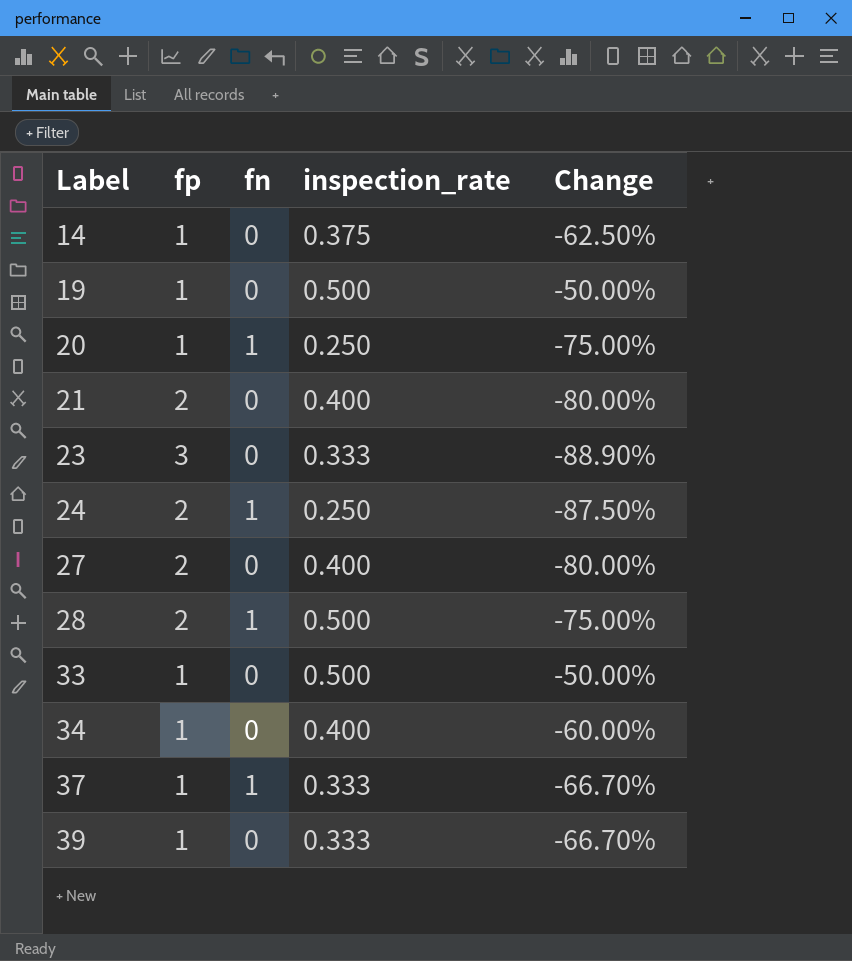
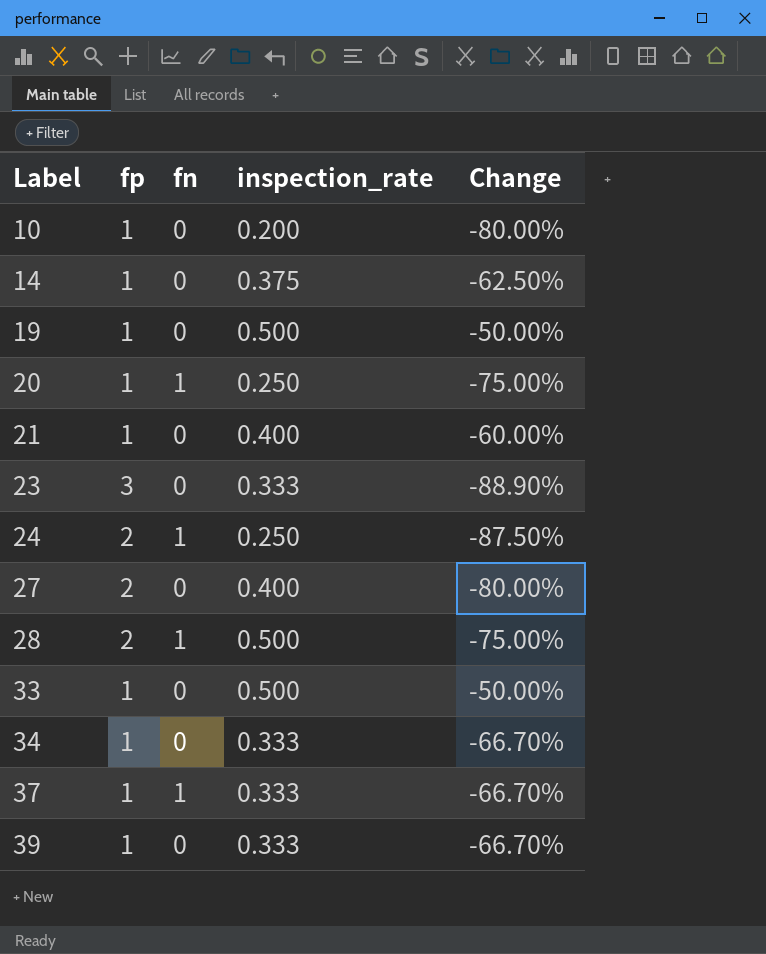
row 10: none -> 1 | 0 | 0.200 | -80.00%
21 | fp: 2 -> 1
21 | Change: -80.00% -> -60.00%
34 | inspection_rate: 0.400 -> 0.333
34 | Change: -60.00% -> -66.70%

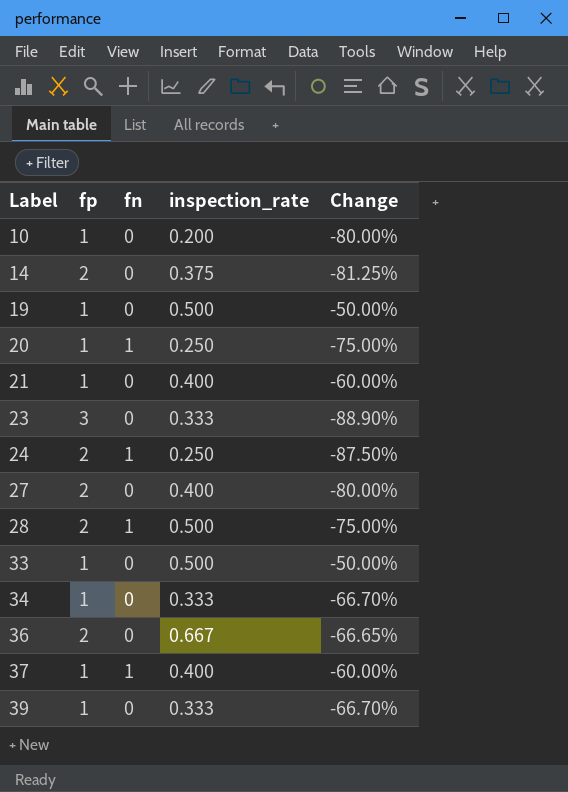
14 | fp: 1 -> 2
14 | Change: -62.50% -> -81.25%
row 36: none -> 2 | 0 | 0.667 | -66.65%
37 | inspection_rate: 0.333 -> 0.400
37 | Change: -66.70% -> -60.00%

